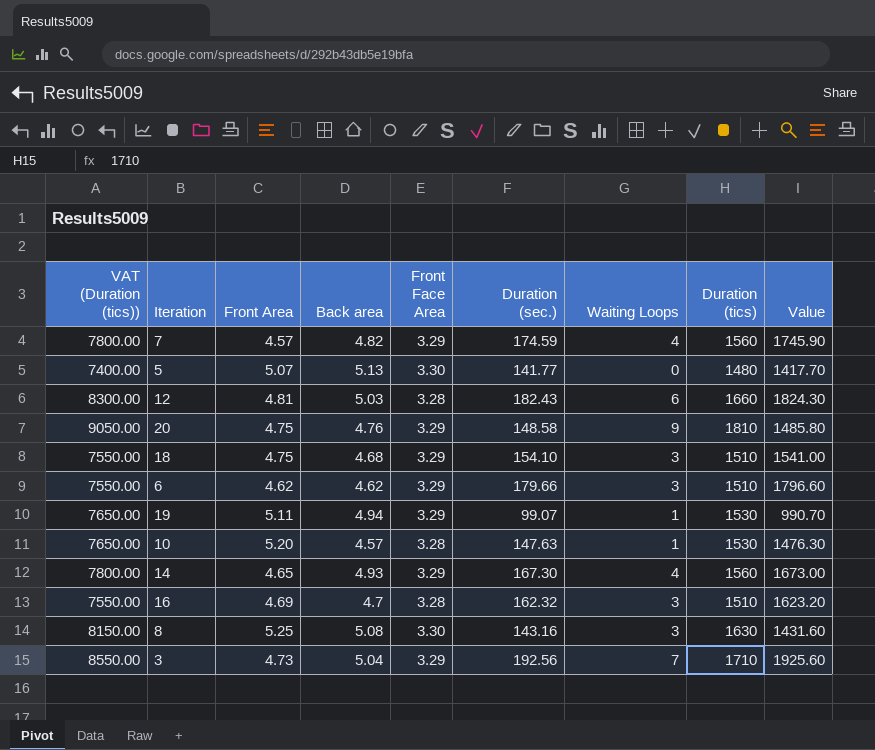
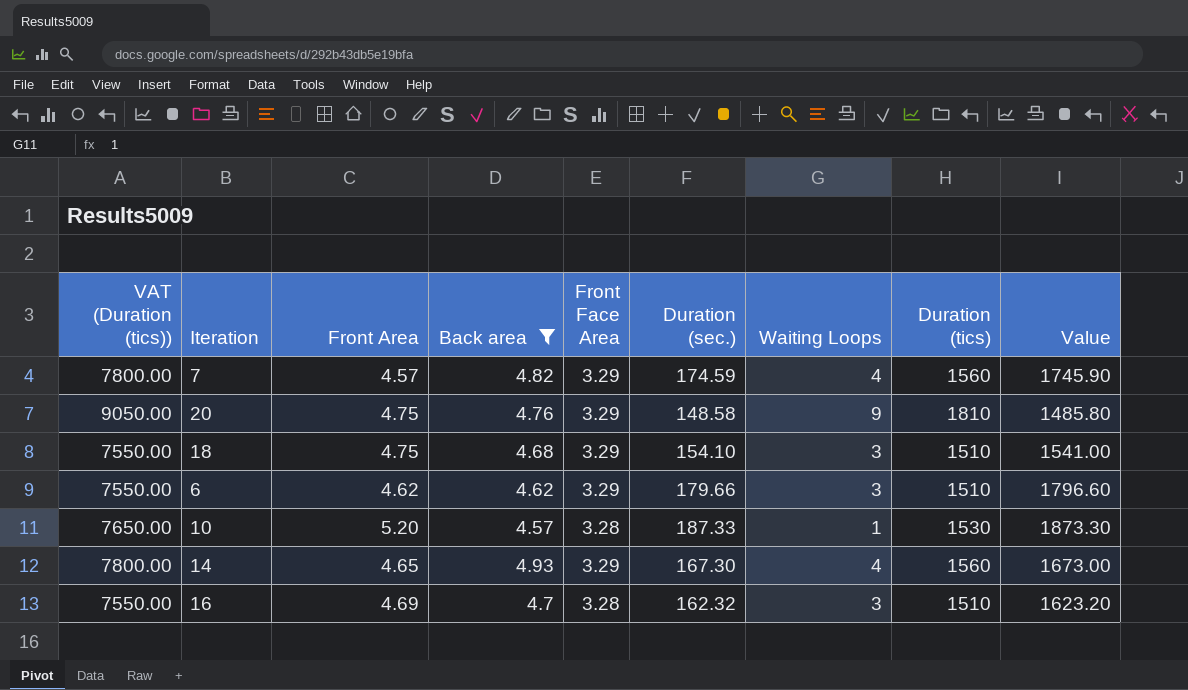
filter: none -> Back area <= 4.93
10 | Duration (sec.): 147.63 -> 187.33
10 | Value: 1476.30 -> 1873.30

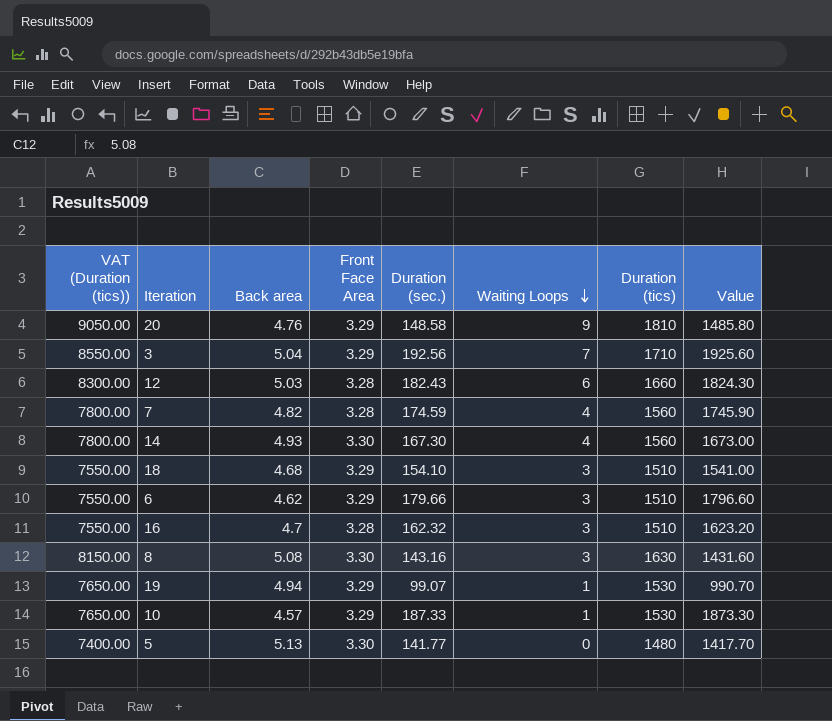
filter: Back area <= 4.93 -> none
row order: none -> Waiting Loops descending
column Front Area | position: 3 -> none
7 | Front Face Area: 3.29 -> 3.28
14 | Front Face Area: 3.29 -> 3.30
10 | Front Face Area: 3.28 -> 3.29

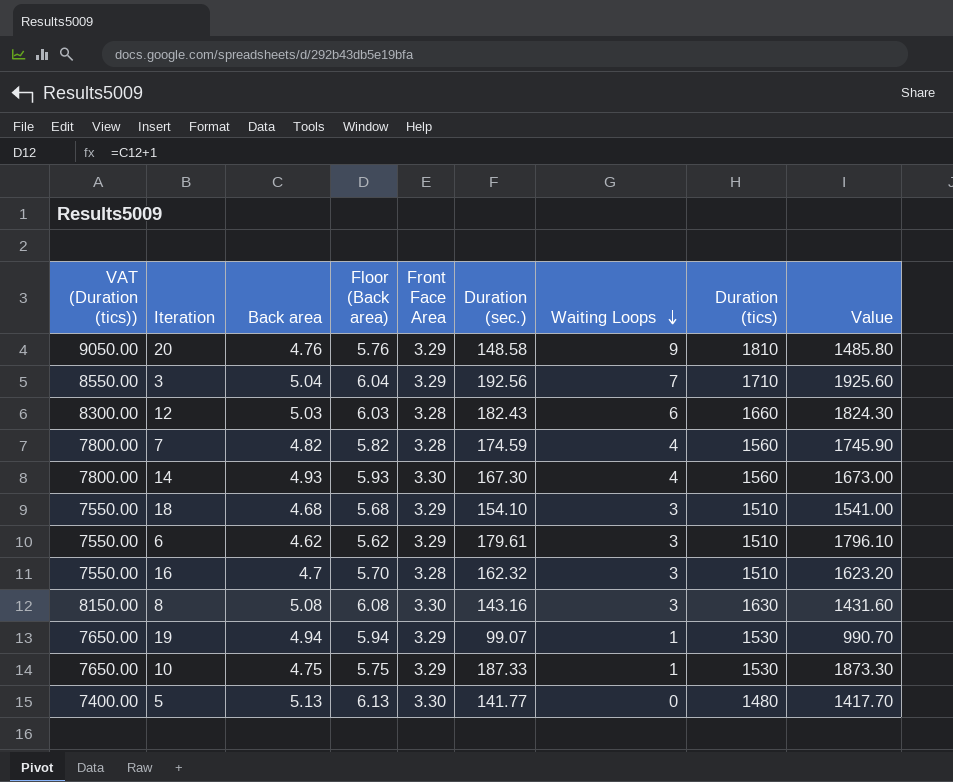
column Floor (Back area) | formula: none -> [Back area] + 1
6 | Duration (sec.): 179.66 -> 179.61
6 | Value: 1796.60 -> 1796.10
10 | Back area: 4.57 -> 4.75

